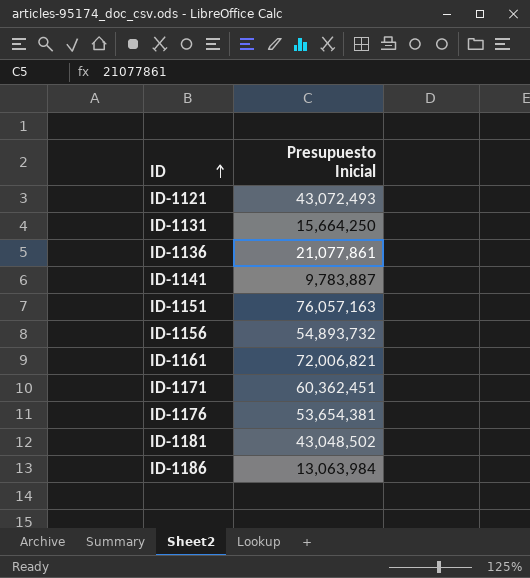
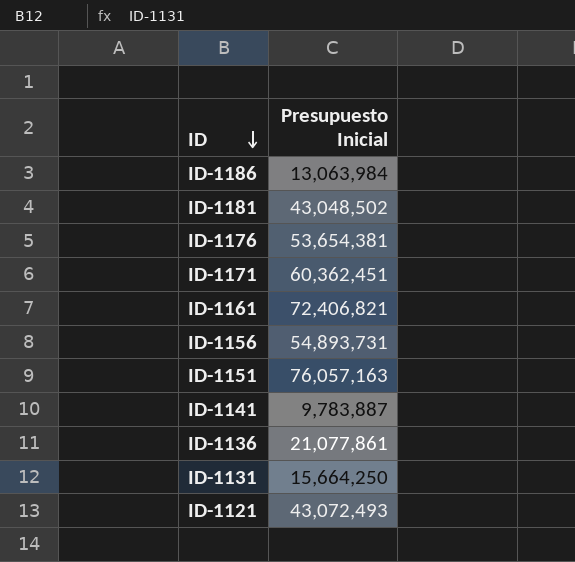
row order: ID ascending -> ID descending
ID-1161 | Presupuesto Inicial: 72,006,821 -> 72,406,821
ID-1156 | Presupuesto Inicial: 54,893,732 -> 54,893,731

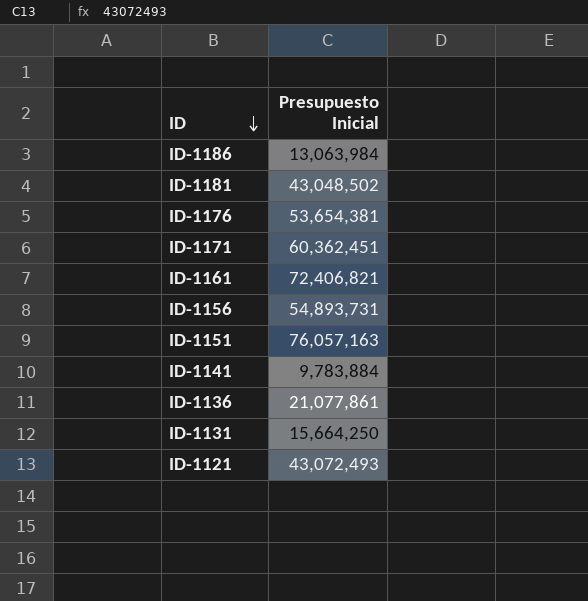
ID-1141 | Presupuesto Inicial: 9,783,887 -> 9,783,884

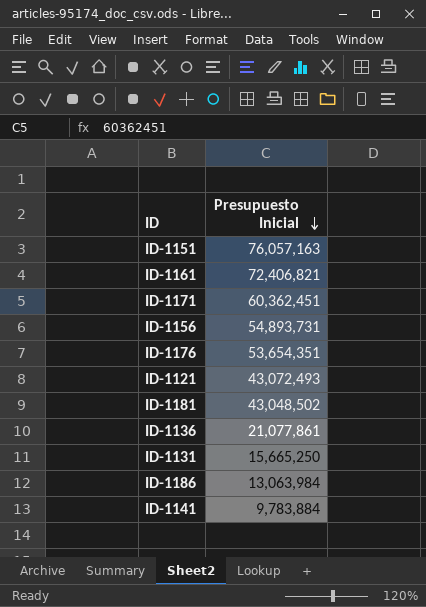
row order: ID descending -> Presupuesto Inicial descending
ID-1176 | Presupuesto Inicial: 53,654,381 -> 53,654,351
ID-1131 | Presupuesto Inicial: 15,664,250 -> 15,665,250

